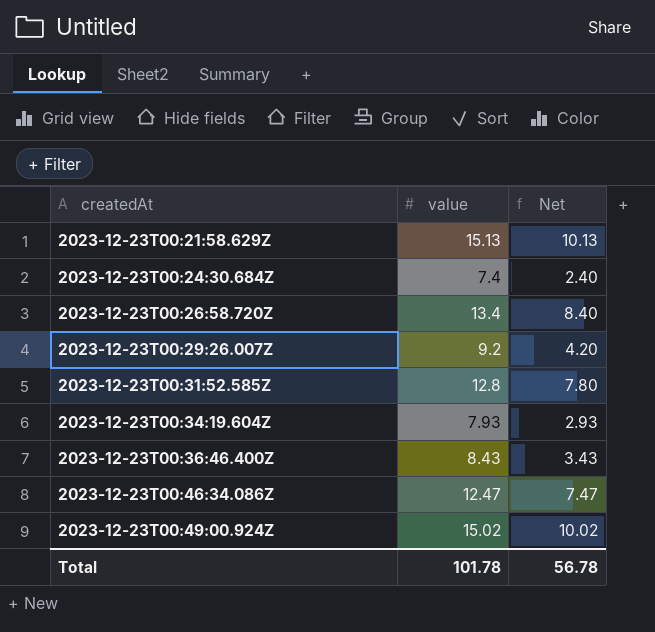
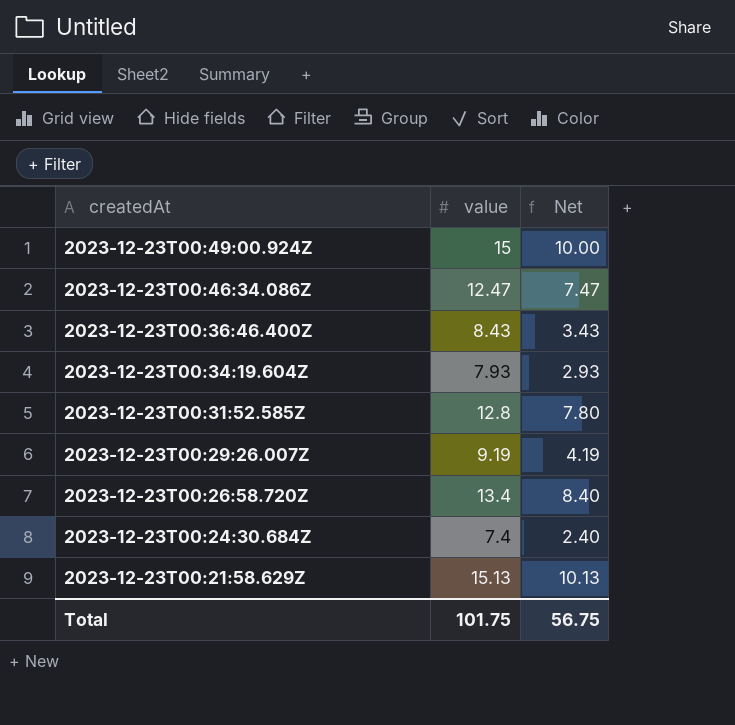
row order: createdAt ascending -> createdAt descending
2023-12-23T00:49:00.924Z | value: 15.02 -> 15
2023-12-23T00:49:00.924Z | Net: 10.02 -> 10.00
2023-12-23T00:29:26.007Z | value: 9.2 -> 9.19
2023-12-23T00:29:26.007Z | Net: 4.20 -> 4.19
Total | value: 101.78 -> 101.75
Total | Net: 56.78 -> 56.75

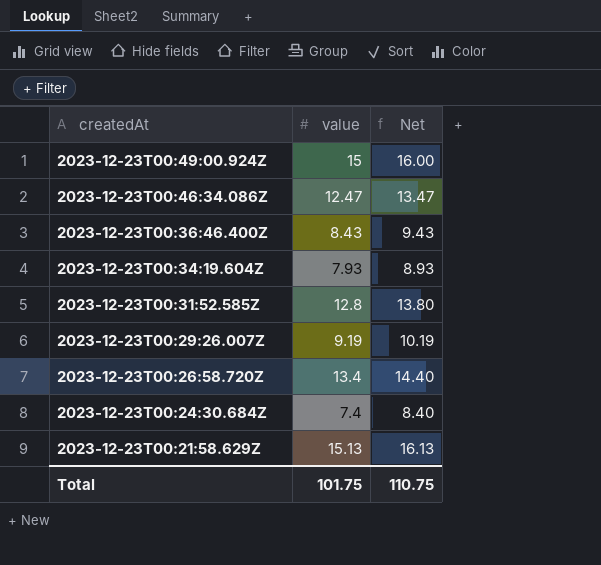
column Net | formula: [value] - 5 -> [value] + 1
Total | Net: 56.75 -> 110.75

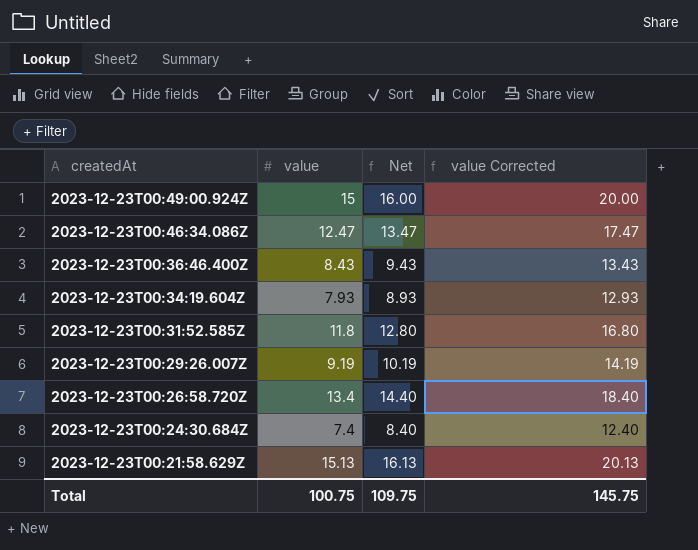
column value Corrected | formula: none -> [value] + 5
2023-12-23T00:31:52.585Z | value: 12.8 -> 11.8
2023-12-23T00:31:52.585Z | Net: 13.80 -> 12.80
Total | value: 101.75 -> 100.75
Total | Net: 110.75 -> 109.75

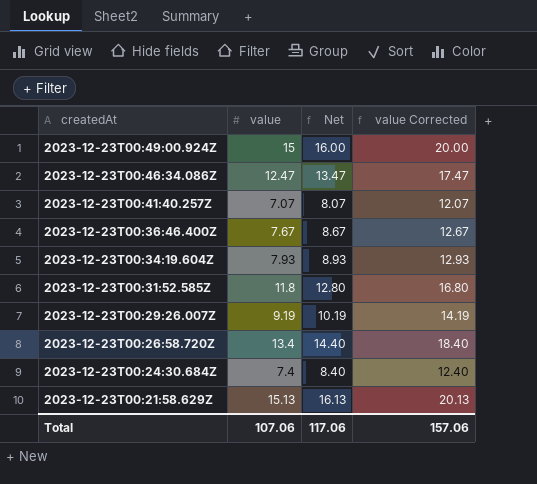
row 2023-12-23T00:41:40.257Z: none -> 7.07 | 8.07 | 12.07
2023-12-23T00:36:46.400Z | value: 8.43 -> 7.67
2023-12-23T00:36:46.400Z | Net: 9.43 -> 8.67
2023-12-23T00:36:46.400Z | value Corrected: 13.43 -> 12.67
Total | value: 100.75 -> 107.06
Total | Net: 109.75 -> 117.06
Total | value Corrected: 145.75 -> 157.06

